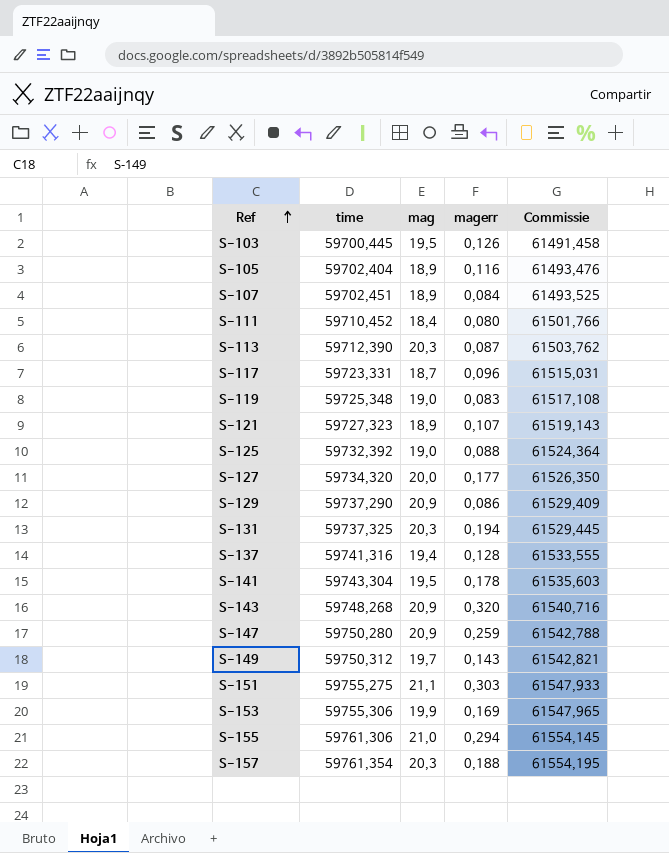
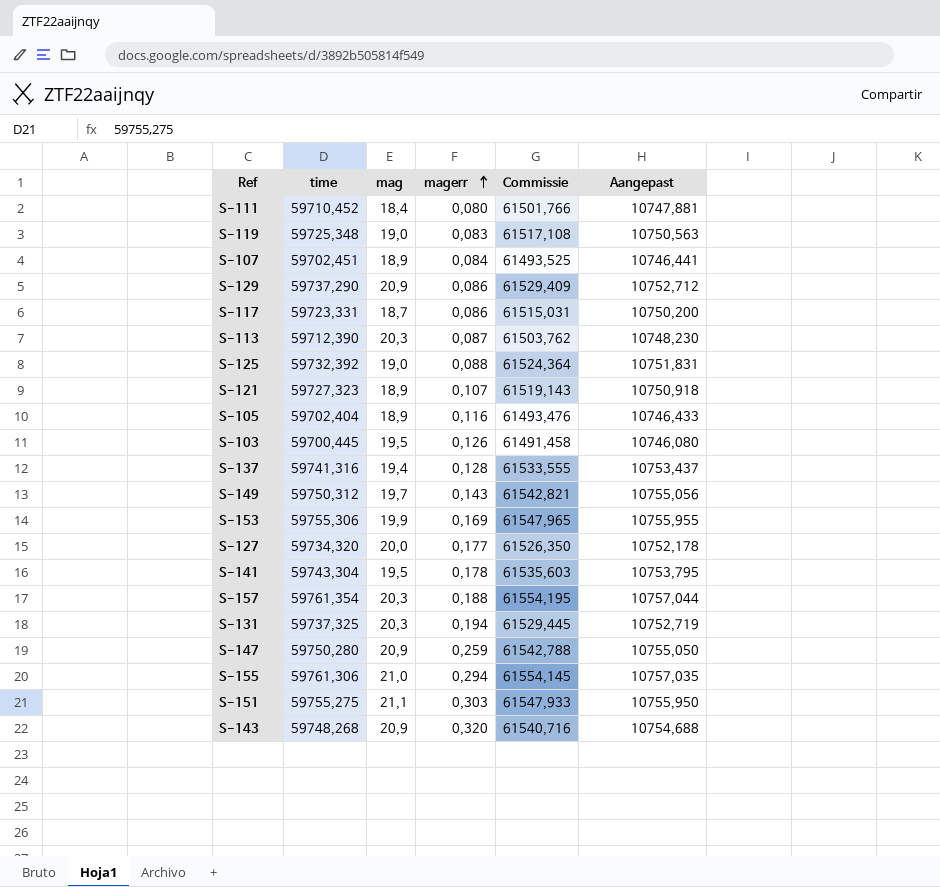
row order: Ref ascending -> magerr ascending
column Aangepast | formula: none -> [time] * 0,18
S-117 | magerr: 0,096 -> 0,086

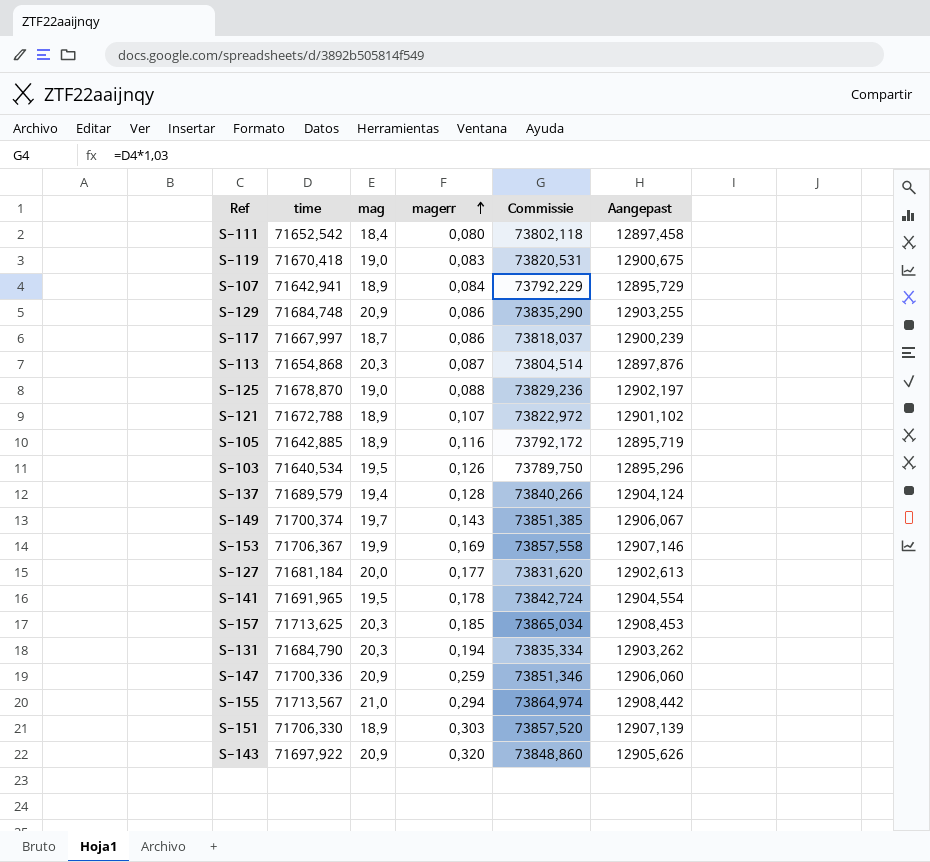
S-111 | time: 59710,452 -> 71652,542
S-111 | Commissie: 61501,766 -> 73802,118
S-111 | Aangepast: 10747,881 -> 12897,458
S-119 | time: 59725,348 -> 71670,418
S-119 | Commissie: 61517,108 -> 73820,531
S-119 | Aangepast: 10750,563 -> 12900,675
S-107 | time: 59702,451 -> 71642,941
S-107 | Commissie: 61493,525 -> 73792,229
S-107 | Aangepast: 10746,441 -> 12895,729
S-129 | time: 59737,290 -> 71684,748
S-129 | Commissie: 61529,409 -> 73835,290
S-129 | Aangepast: 10752,712 -> 12903,255
S-117 | time: 59723,331 -> 71667,997
S-117 | Commissie: 61515,031 -> 73818,037
S-117 | Aangepast: 10750,200 -> 12900,239
S-113 | time: 59712,390 -> 71654,868
S-113 | Commissie: 61503,762 -> 73804,514
S-113 | Aangepast: 10748,230 -> 12897,876
S-125 | time: 59732,392 -> 71678,870
S-125 | Commissie: 61524,364 -> 73829,236
S-125 | Aangepast: 10751,831 -> 12902,197
S-121 | time: 59727,323 -> 71672,788
S-121 | Commissie: 61519,143 -> 73822,972
S-121 | Aangepast: 10750,918 -> 12901,102
S-105 | time: 59702,404 -> 71642,885
S-105 | Commissie: 61493,476 -> 73792,172
S-105 | Aangepast: 10746,433 -> 12895,719
S-103 | time: 59700,445 -> 71640,534
S-103 | Commissie: 61491,458 -> 73789,750
S-103 | Aangepast: 10746,080 -> 12895,296
S-137 | time: 59741,316 -> 71689,579
S-137 | Commissie: 61533,555 -> 73840,266
S-137 | Aangepast: 10753,437 -> 12904,124
S-149 | time: 59750,312 -> 71700,374
S-149 | Commissie: 61542,821 -> 73851,385
S-149 | Aangepast: 10755,056 -> 12906,067
S-153 | time: 59755,306 -> 71706,367
S-153 | Commissie: 61547,965 -> 73857,558
S-153 | Aangepast: 10755,955 -> 12907,146
S-127 | time: 59734,320 -> 71681,184
S-127 | Commissie: 61526,350 -> 73831,620
S-127 | Aangepast: 10752,178 -> 12902,613
S-141 | time: 59743,304 -> 71691,965
S-141 | Commissie: 61535,603 -> 73842,724
S-141 | Aangepast: 10753,795 -> 12904,554
S-157 | time: 59761,354 -> 71713,625
S-157 | magerr: 0,188 -> 0,185
S-157 | Commissie: 61554,195 -> 73865,034
S-157 | Aangepast: 10757,044 -> 12908,453
S-131 | time: 59737,325 -> 71684,790
S-131 | Commissie: 61529,445 -> 73835,334
S-131 | Aangepast: 10752,719 -> 12903,262
S-147 | time: 59750,280 -> 71700,336
S-147 | Commissie: 61542,788 -> 73851,346
S-147 | Aangepast: 10755,050 -> 12906,060
S-155 | time: 59761,306 -> 71713,567
S-155 | Commissie: 61554,145 -> 73864,974
S-155 | Aangepast: 10757,035 -> 12908,442
S-151 | time: 59755,275 -> 71706,330
S-151 | mag: 21,1 -> 18,9
S-151 | Commissie: 61547,933 -> 73857,520
S-151 | Aangepast: 10755,950 -> 12907,139
S-143 | time: 59748,268 -> 71697,922
S-143 | Commissie: 61540,716 -> 73848,860
S-143 | Aangepast: 10754,688 -> 12905,626

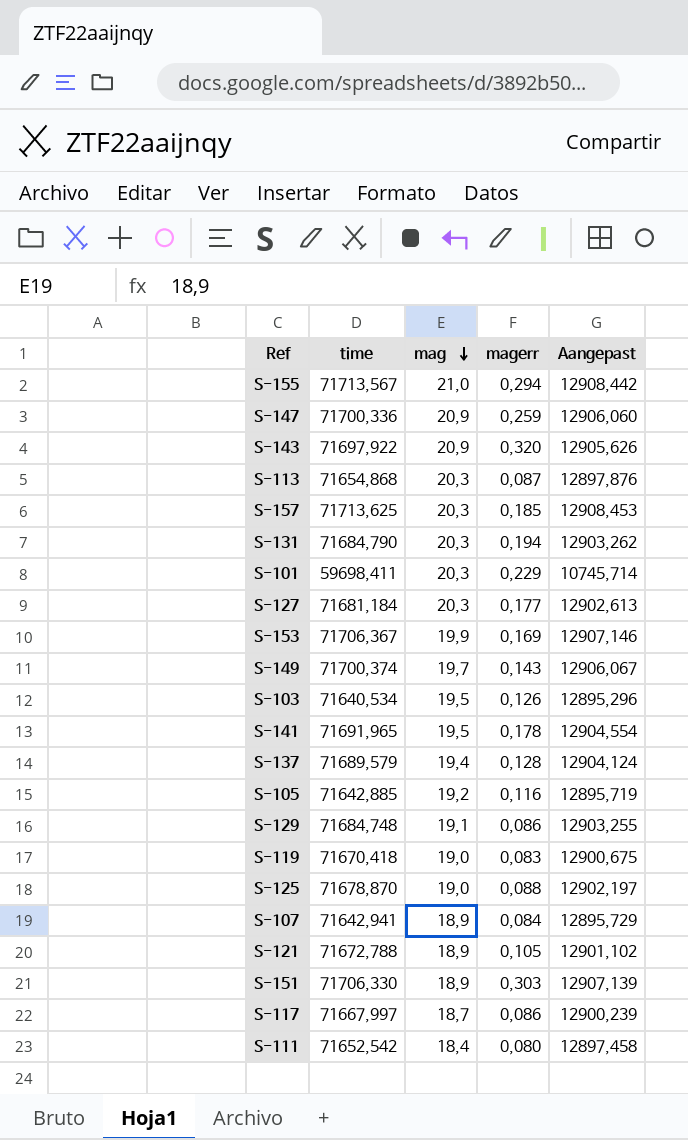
row order: magerr ascending -> mag descending
column Commissie | formula: [time] * 1,03 -> none
row S-101: none -> 59698,411 | 20,3 | 0,229 | 10745,714
S-127 | mag: 20,0 -> 20,3
S-105 | mag: 18,9 -> 19,2
S-129 | mag: 20,9 -> 19,1
S-121 | magerr: 0,107 -> 0,105

